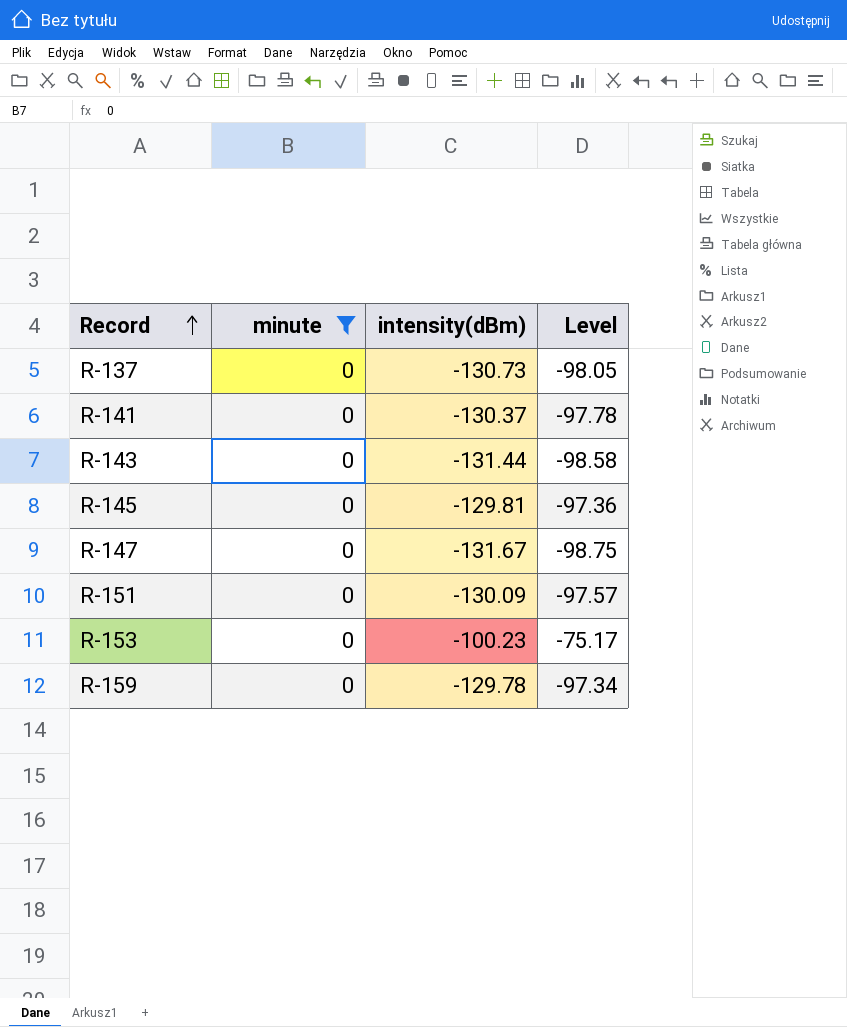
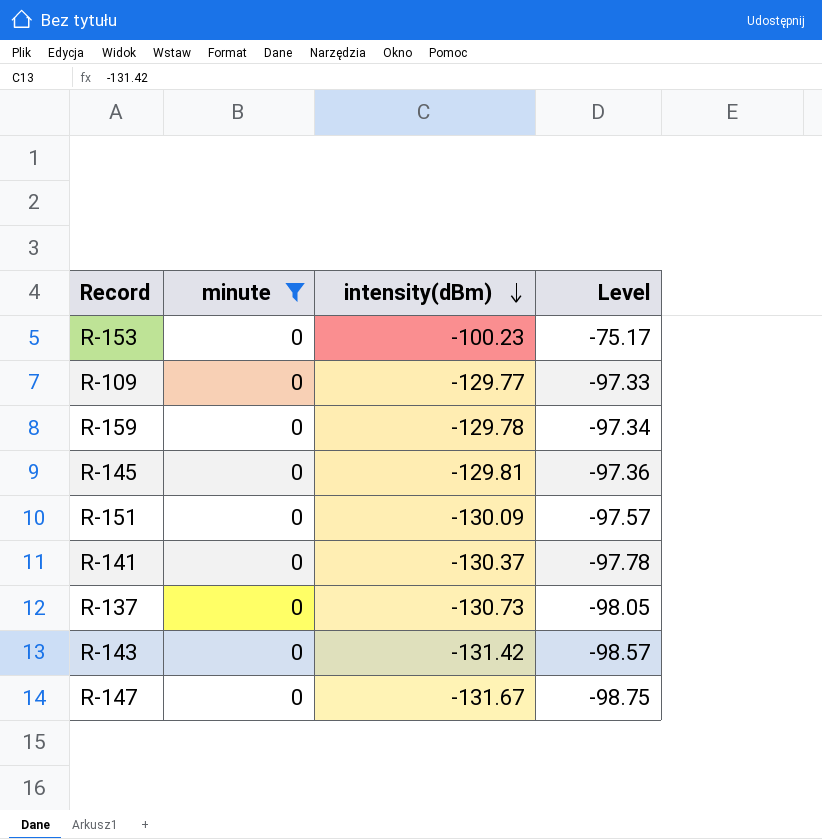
row order: Record ascending -> intensity(dBm) descending
row R-109: none -> 0 | -129.77 | -97.33
R-143 | intensity(dBm): -131.44 -> -131.42
R-143 | Level: -98.58 -> -98.57

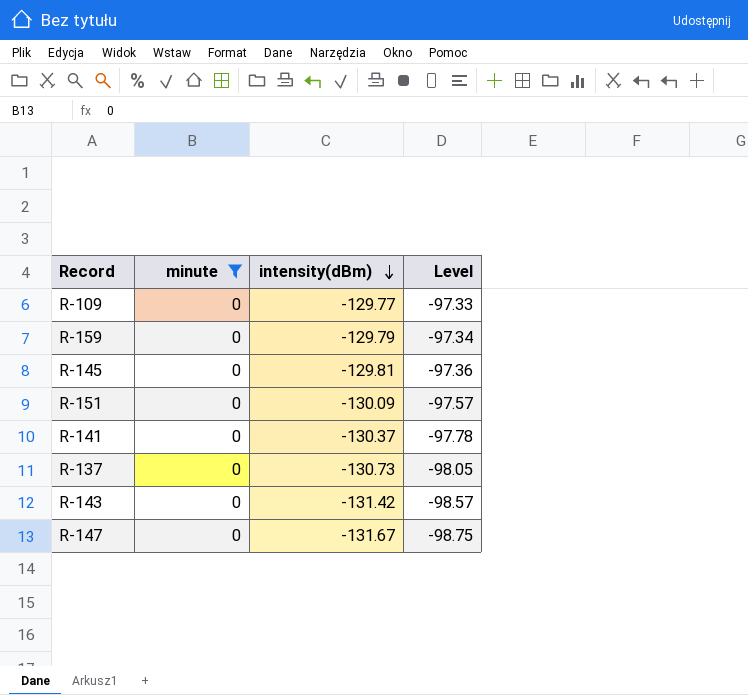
row R-153: 0 | -100.23 | -75.17 -> none
R-159 | intensity(dBm): -129.78 -> -129.79

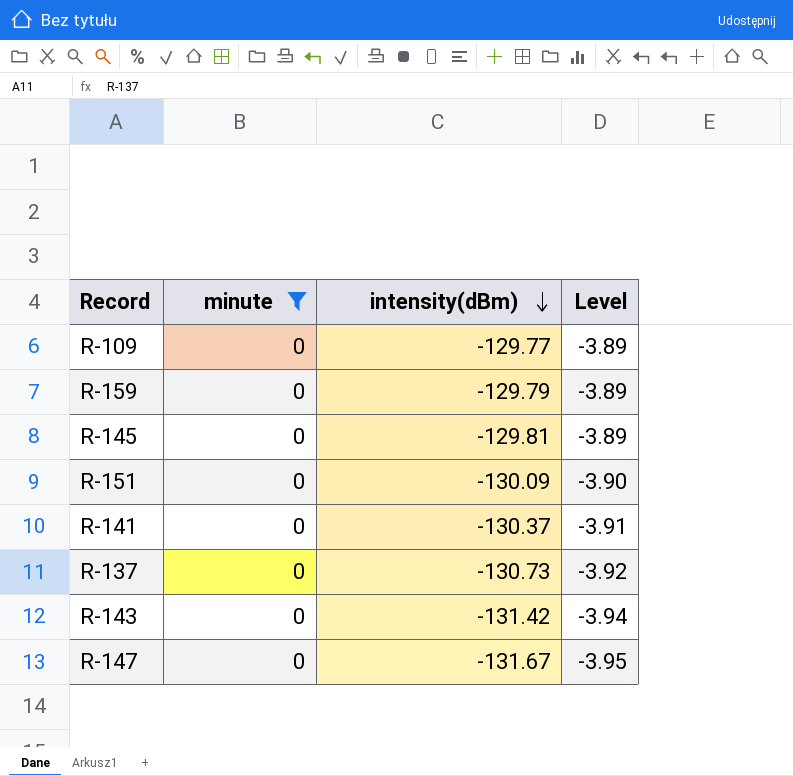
column Level | formula: [intensity(dBm)] * 0.75 -> [intensity(dBm)] * 0.03

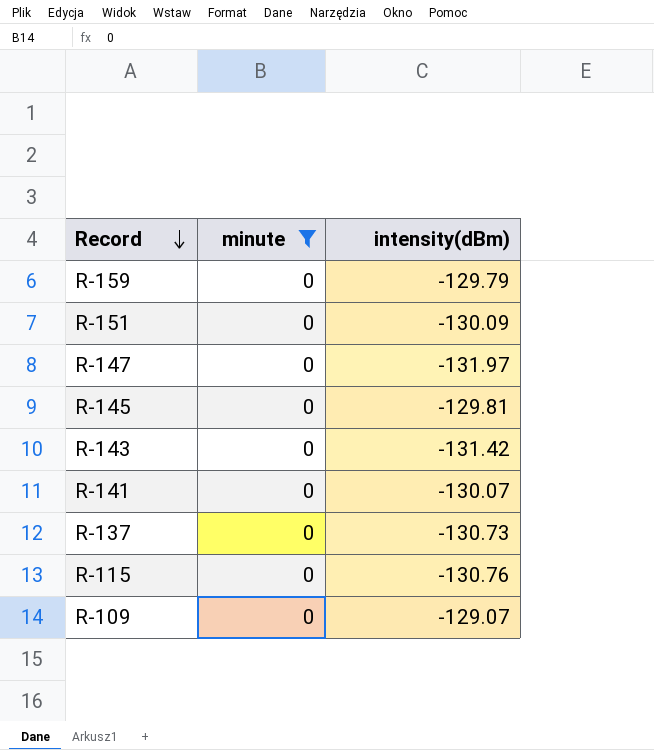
row order: intensity(dBm) descending -> Record descending
column Level | formula: [intensity(dBm)] * 0.03 -> none
R-147 | intensity(dBm): -131.67 -> -131.97
R-141 | intensity(dBm): -130.37 -> -130.07
row R-115: none -> 0 | -130.76
R-109 | intensity(dBm): -129.77 -> -129.07

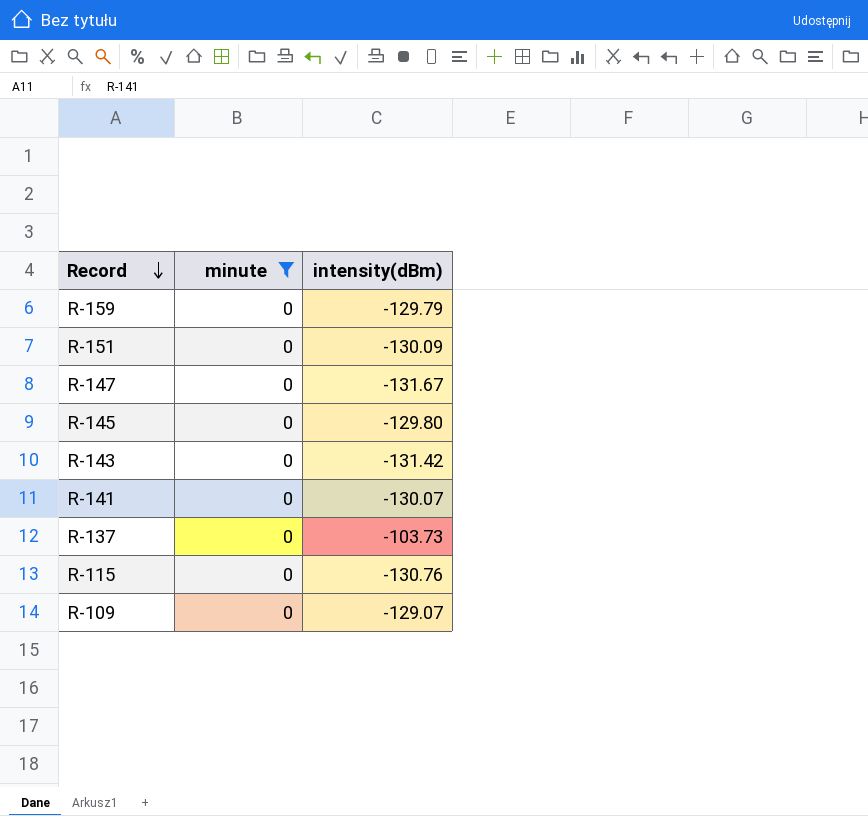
R-147 | intensity(dBm): -131.97 -> -131.67
R-145 | intensity(dBm): -129.81 -> -129.80
R-137 | intensity(dBm): -130.73 -> -103.73

